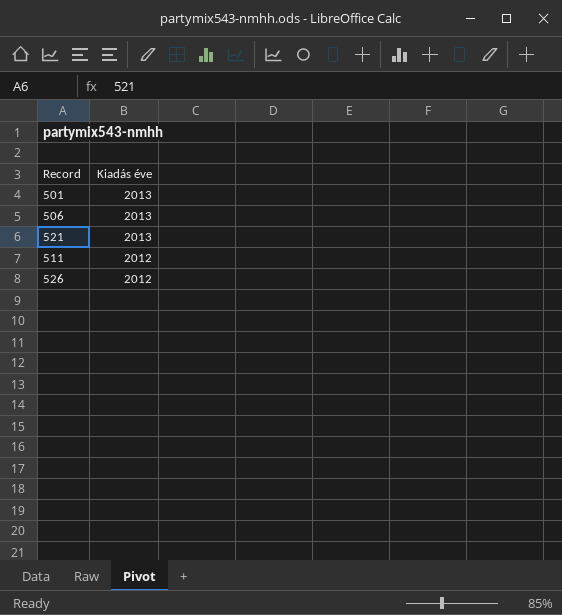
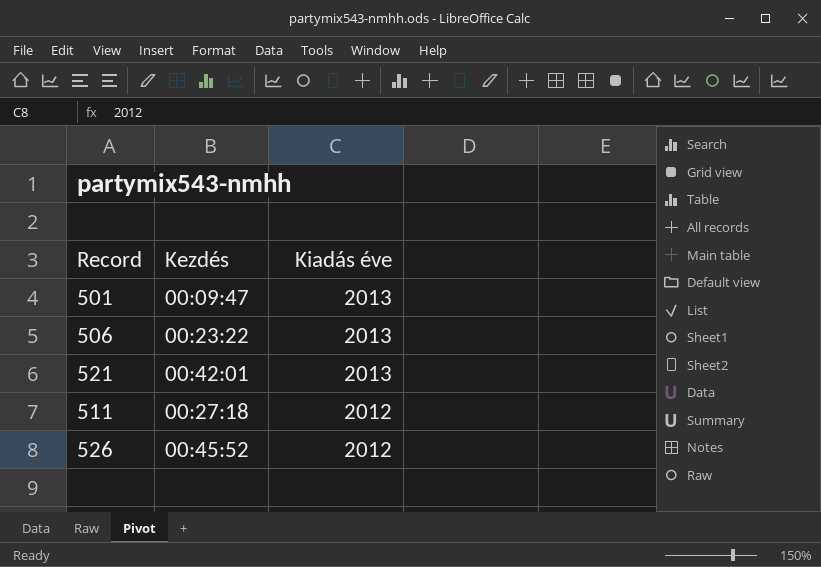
column Kezdés | position: none -> 2

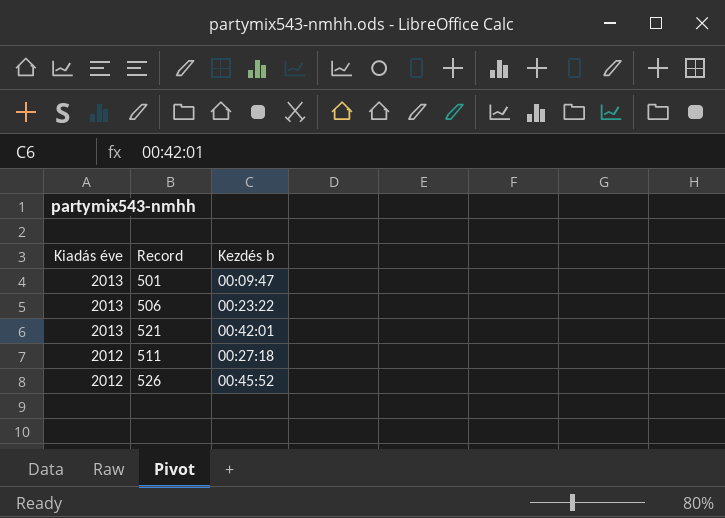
column Kiadás éve | position: 3 -> 1
column name: Kezdés -> Kezdés b

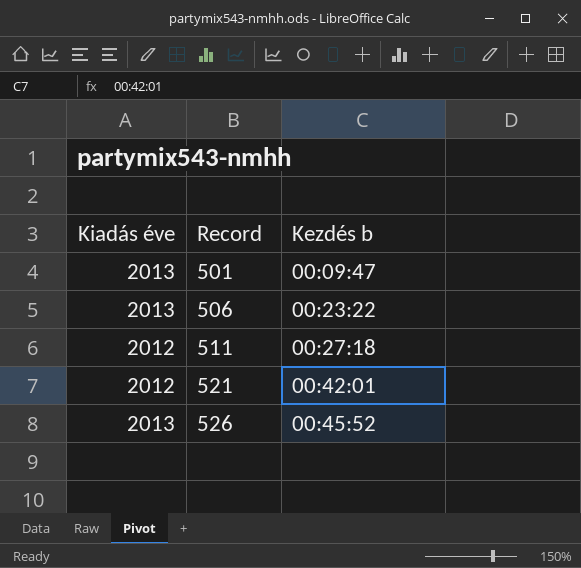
row order: Kiadás éve descending -> Record ascending
521 | Kiadás éve: 2013 -> 2012
526 | Kiadás éve: 2012 -> 2013

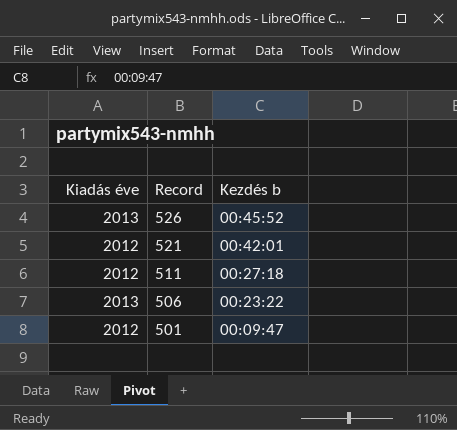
row order: Record ascending -> Record descending
501 | Kiadás éve: 2013 -> 2012

